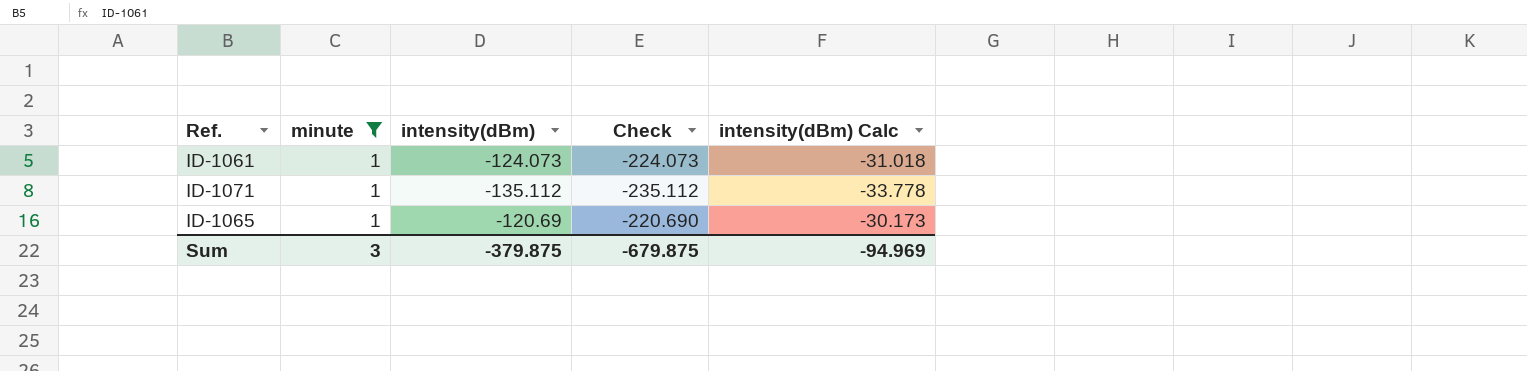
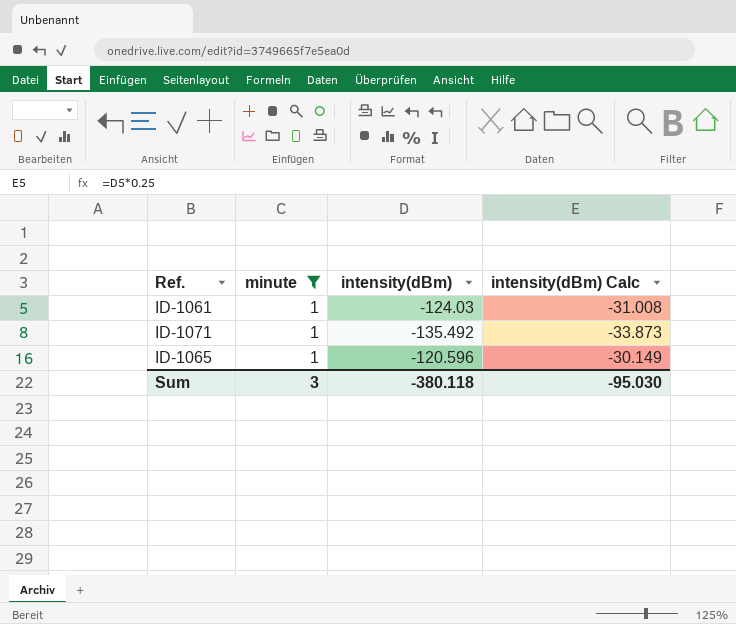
column Check | formula: [intensity(dBm)] - 100 -> none
ID-1061 | intensity(dBm): -124.073 -> -124.03
ID-1061 | intensity(dBm) Calc: -31.018 -> -31.008
ID-1071 | intensity(dBm): -135.112 -> -135.492
ID-1071 | intensity(dBm) Calc: -33.778 -> -33.873
ID-1065 | intensity(dBm): -120.69 -> -120.596
ID-1065 | intensity(dBm) Calc: -30.173 -> -30.149
Sum | intensity(dBm): -379.875 -> -380.118
Sum | intensity(dBm) Calc: -94.969 -> -95.030

